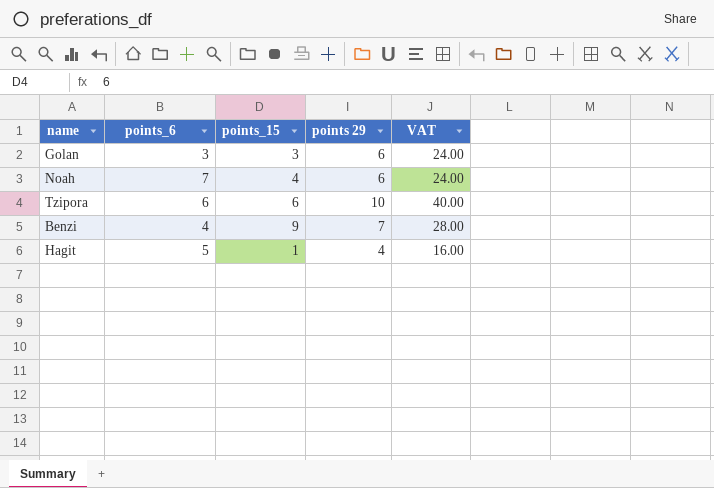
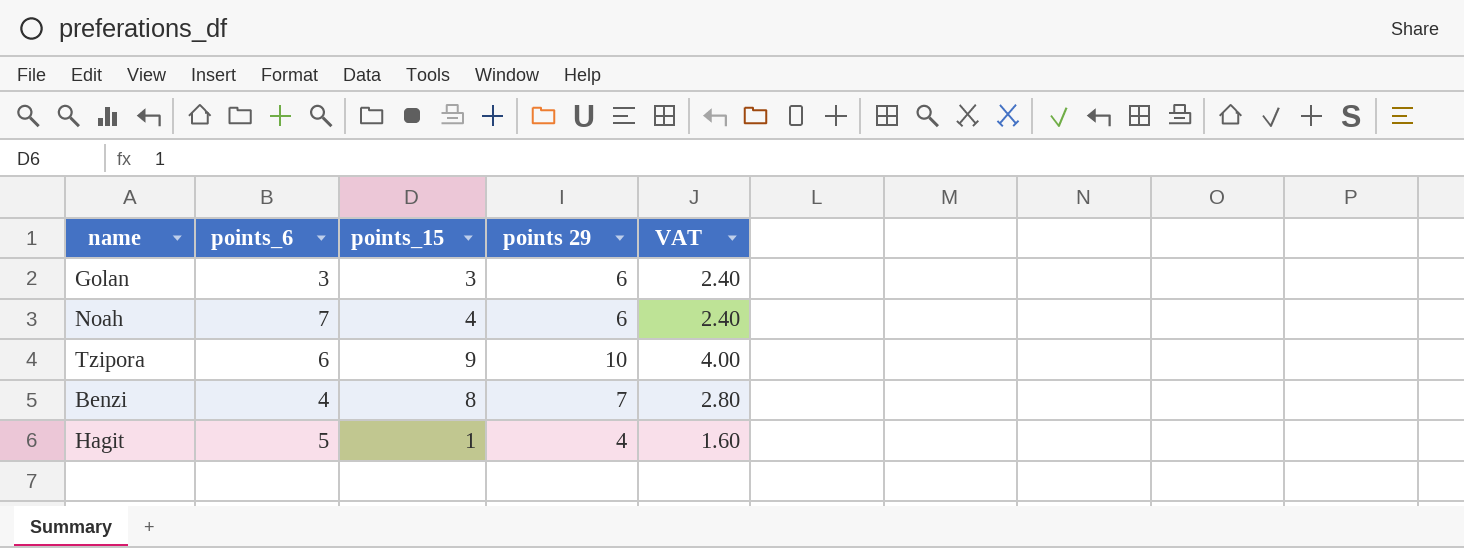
column VAT | formula: [points 29] * 4 -> [points 29] * 0.4
Tzipora | points_15: 6 -> 9
Benzi | points_15: 9 -> 8

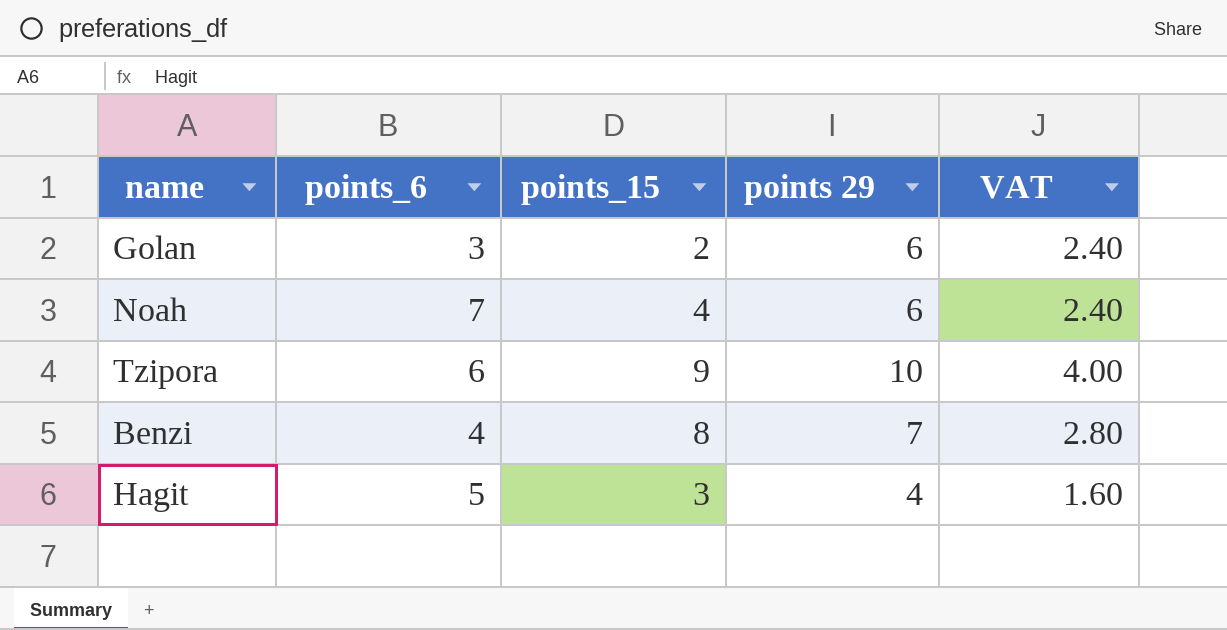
Golan | points_15: 3 -> 2
Hagit | points_15: 1 -> 3

